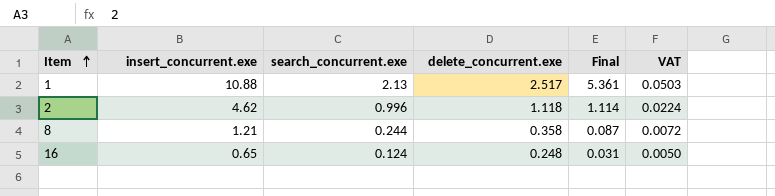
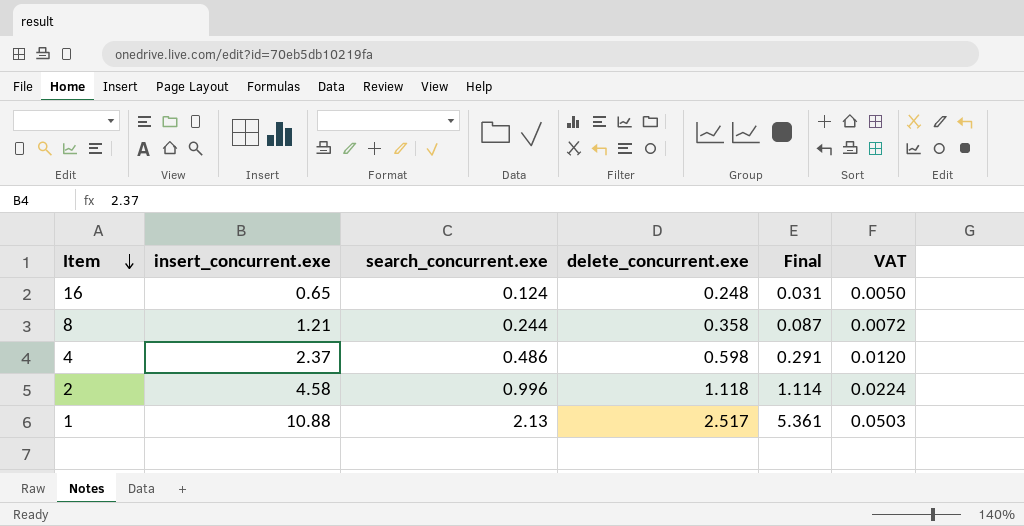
row order: Item ascending -> Item descending
row 4: none -> 2.37 | 0.486 | 0.598 | 0.291 | 0.0120
2 | insert_concurrent.exe: 4.62 -> 4.58

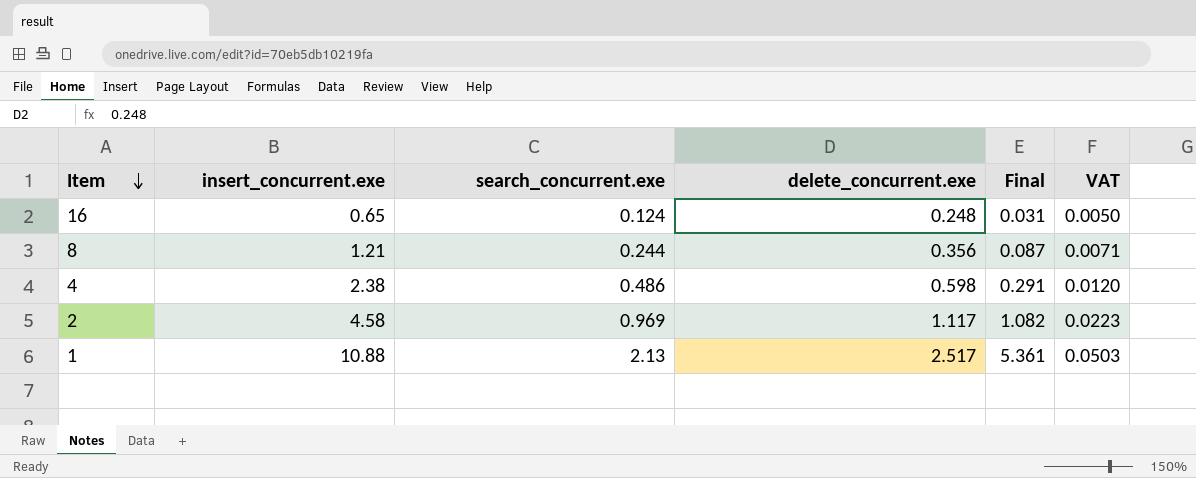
8 | delete_concurrent.exe: 0.358 -> 0.356
8 | VAT: 0.0072 -> 0.0071
4 | insert_concurrent.exe: 2.37 -> 2.38
2 | search_concurrent.exe: 0.996 -> 0.969
2 | delete_concurrent.exe: 1.118 -> 1.117
2 | Final: 1.114 -> 1.082
2 | VAT: 0.0224 -> 0.0223

